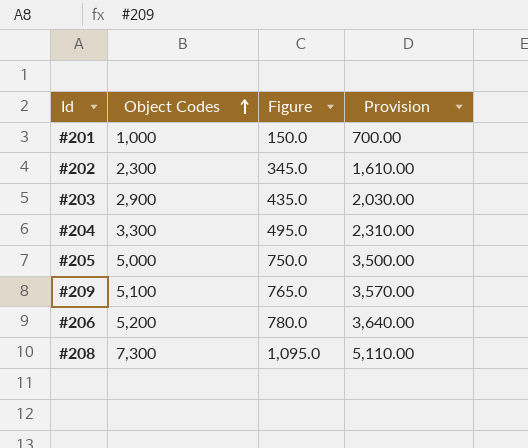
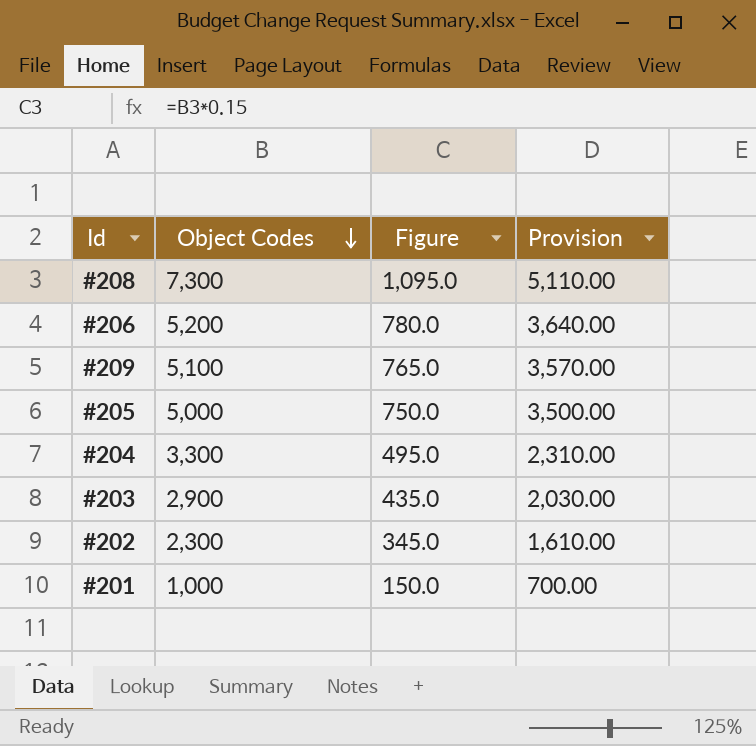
row order: Object Codes ascending -> Object Codes descending

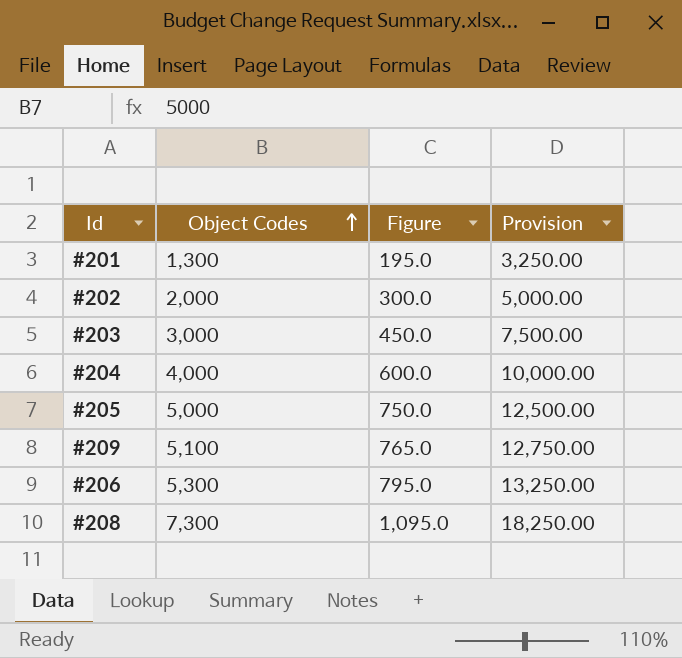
row order: Object Codes descending -> Object Codes ascending
column Provision | formula: [Object Codes] * 0.7 -> [Object Codes] * 2.5
#201 | Object Codes: 1,000 -> 1,300
#201 | Figure: 150.0 -> 195.0
#202 | Object Codes: 2,300 -> 2,000
#202 | Figure: 345.0 -> 300.0
#203 | Object Codes: 2,900 -> 3,000
#203 | Figure: 435.0 -> 450.0
#204 | Object Codes: 3,300 -> 4,000
#204 | Figure: 495.0 -> 600.0
#206 | Object Codes: 5,200 -> 5,300
#206 | Figure: 780.0 -> 795.0

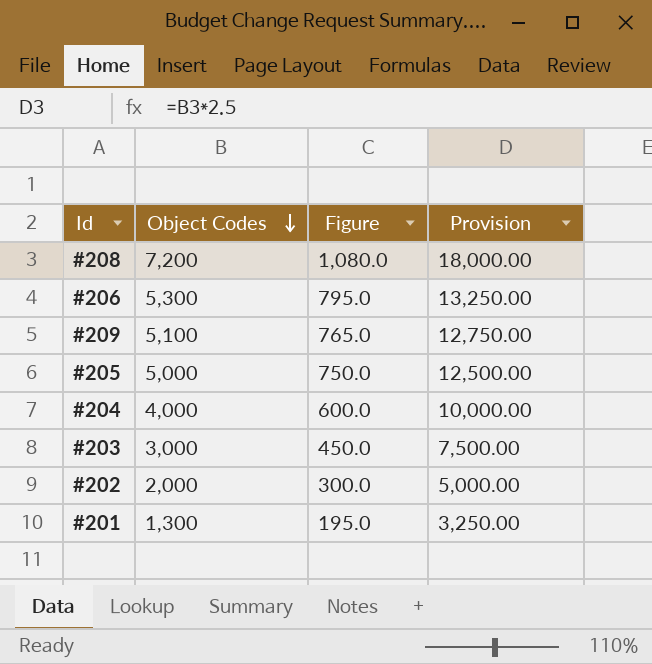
row order: Object Codes ascending -> Object Codes descending
#208 | Object Codes: 7,300 -> 7,200
#208 | Figure: 1,095.0 -> 1,080.0
#208 | Provision: 18,250.00 -> 18,000.00

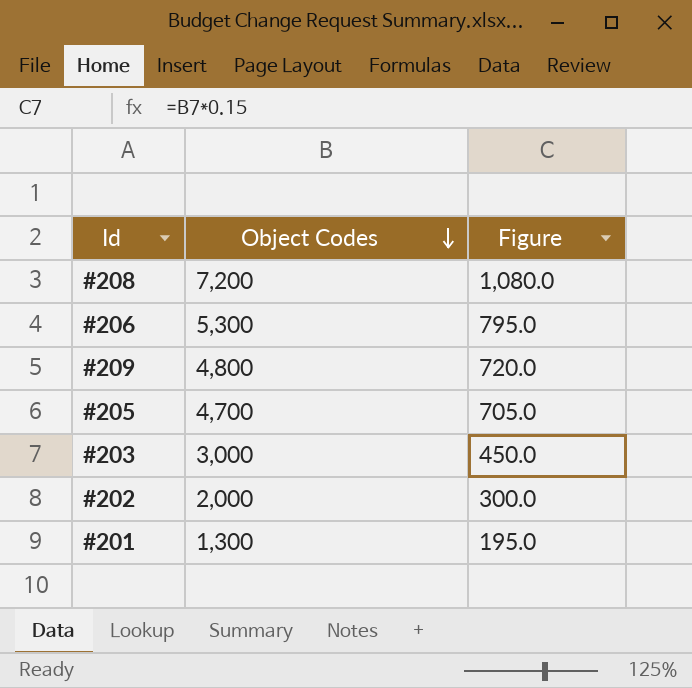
column Provision | formula: [Object Codes] * 2.5 -> none
row #204: 4,000 | 600.0 | 10,000.00 -> none
#209 | Object Codes: 5,100 -> 4,800
#209 | Figure: 765.0 -> 720.0
#205 | Object Codes: 5,000 -> 4,700
#205 | Figure: 750.0 -> 705.0

